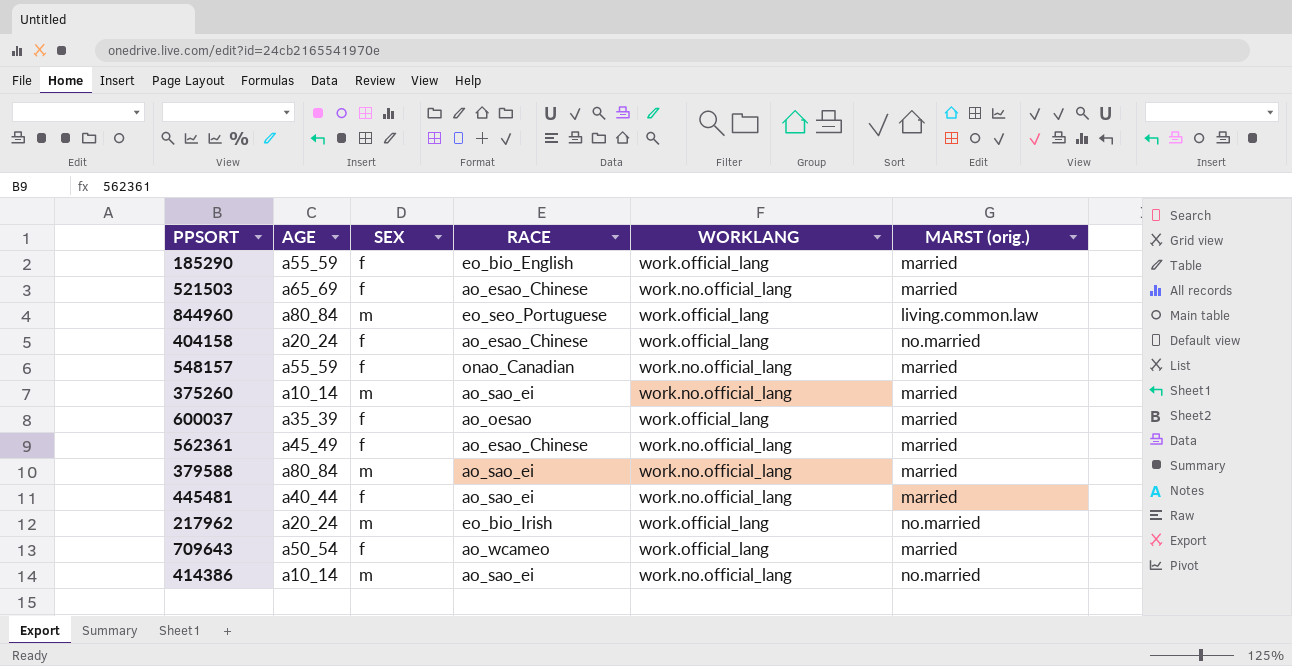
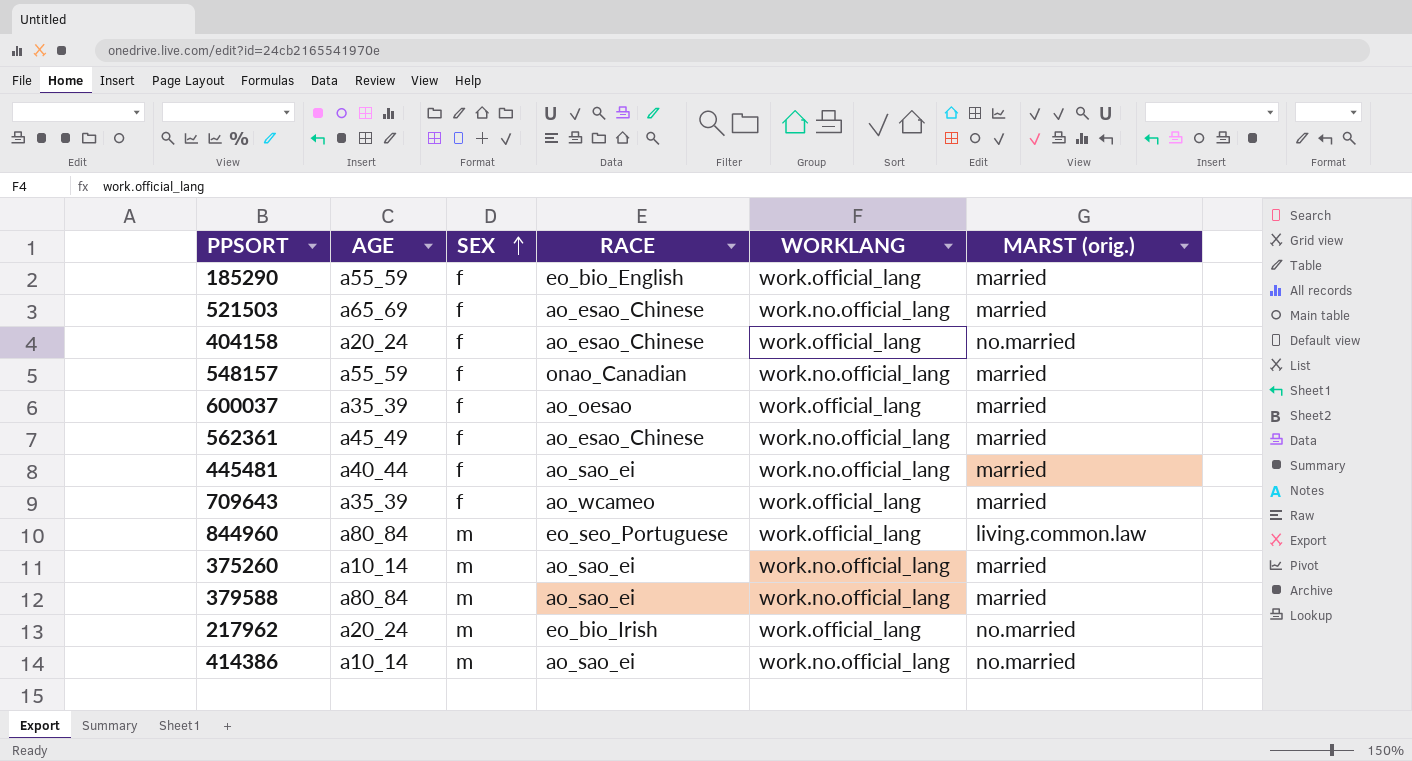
row order: none -> SEX ascending
709643 | AGE: a50_54 -> a35_39

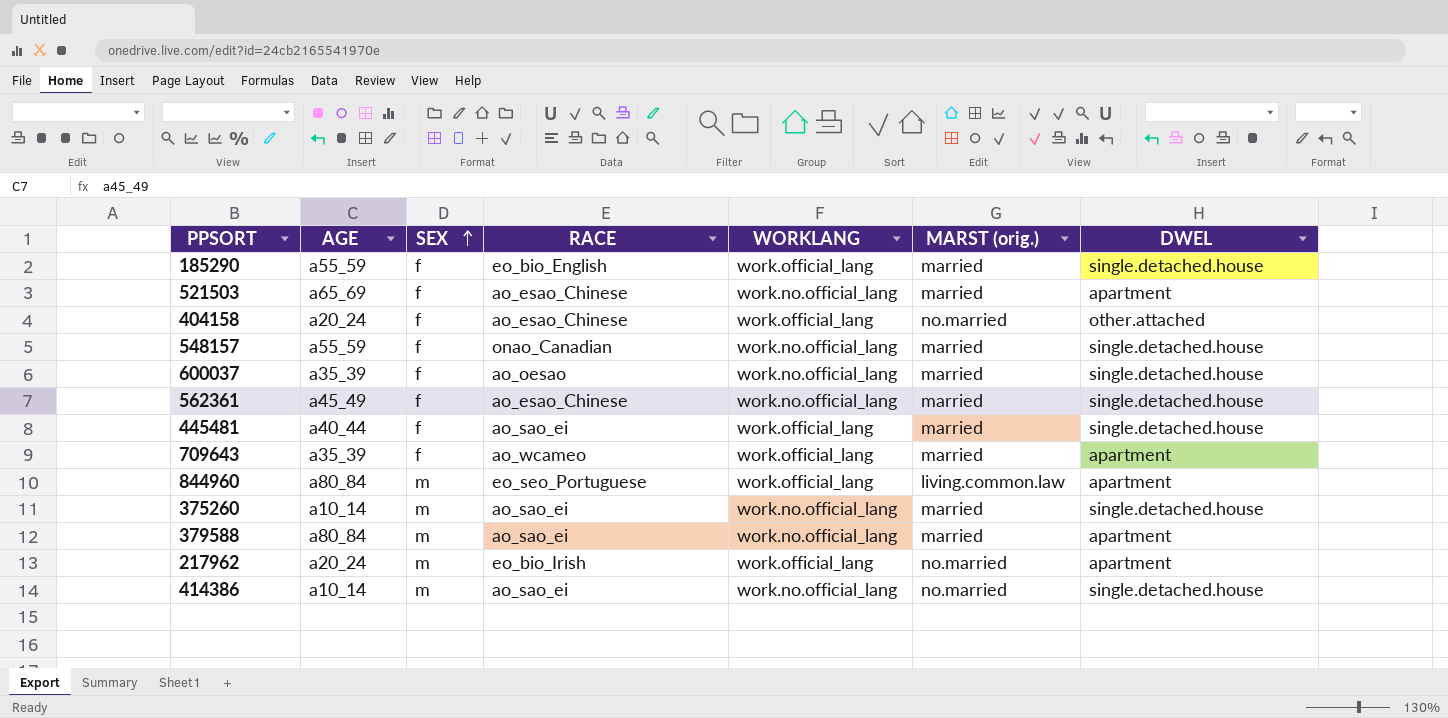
column DWEL | position: none -> 7
600037 | WORKLANG: work.official_lang -> work.no.official_lang
445481 | WORKLANG: work.no.official_lang -> work.official_lang

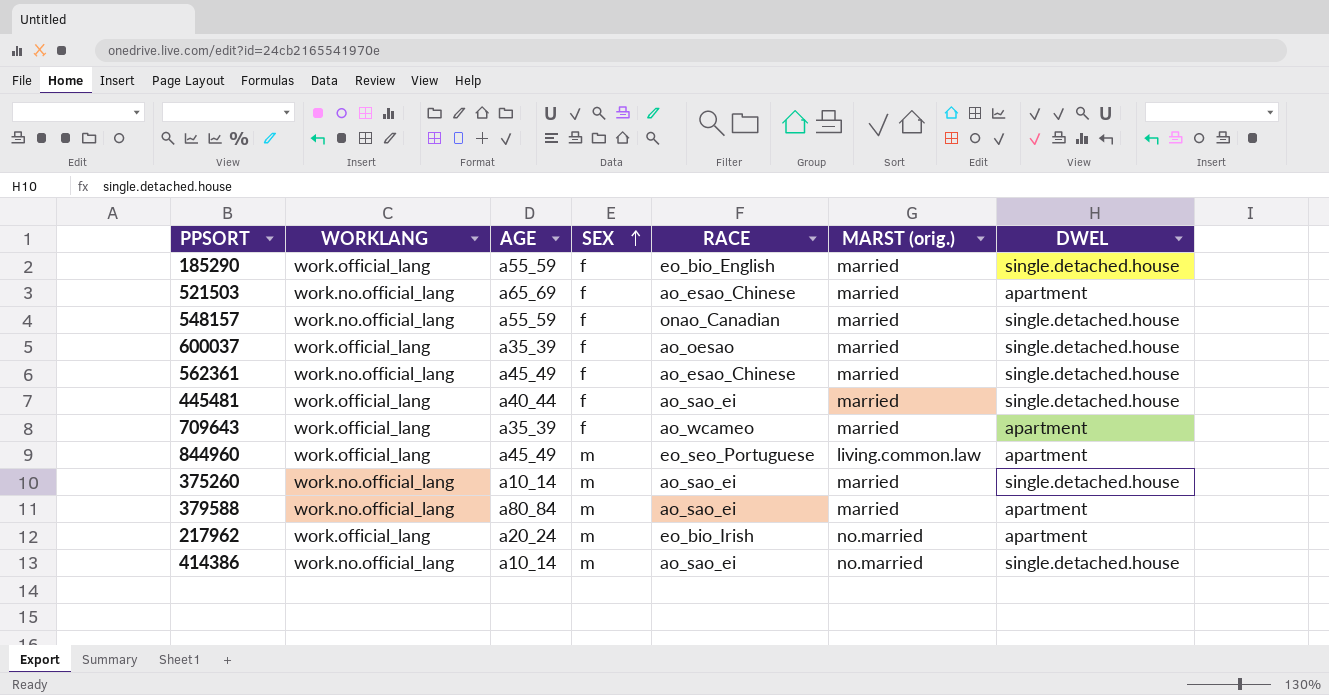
column WORKLANG | position: 5 -> 2
row 404158: a20_24 | f | ao_esao_Chinese | work.official_lang | no.married | other.attached -> none
600037 | WORKLANG: work.no.official_lang -> work.official_lang
844960 | AGE: a80_84 -> a45_49

